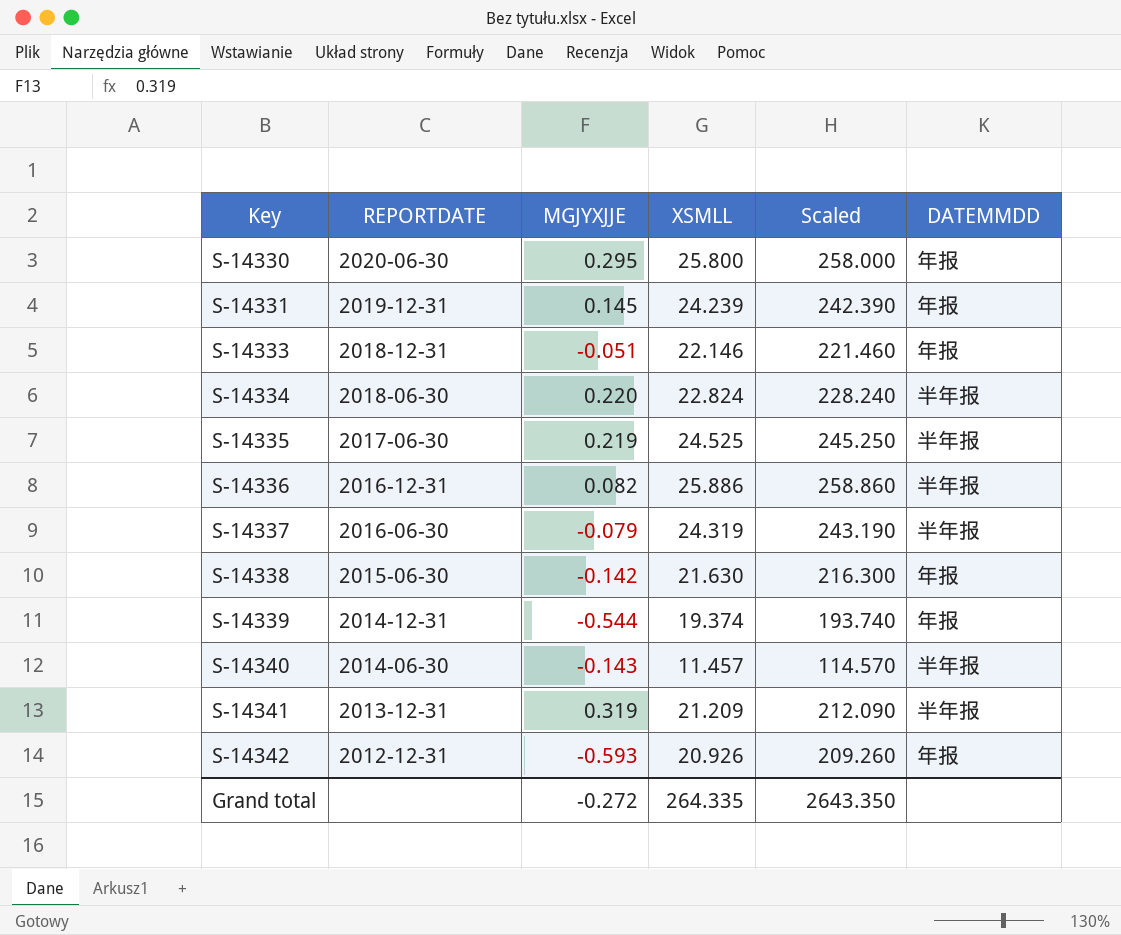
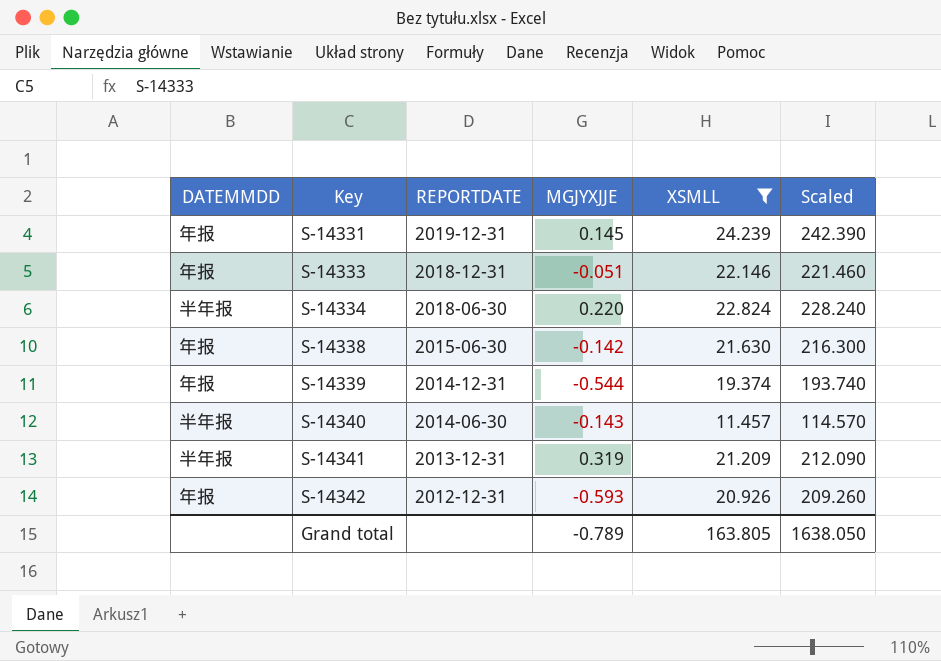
filter: none -> XSMLL <= 24.239
column DATEMMDD | position: 6 -> 1
Grand total | MGJYXJJE: -0.272 -> -0.789
Grand total | XSMLL: 264.335 -> 163.805
Grand total | Scaled: 2643.350 -> 1638.050

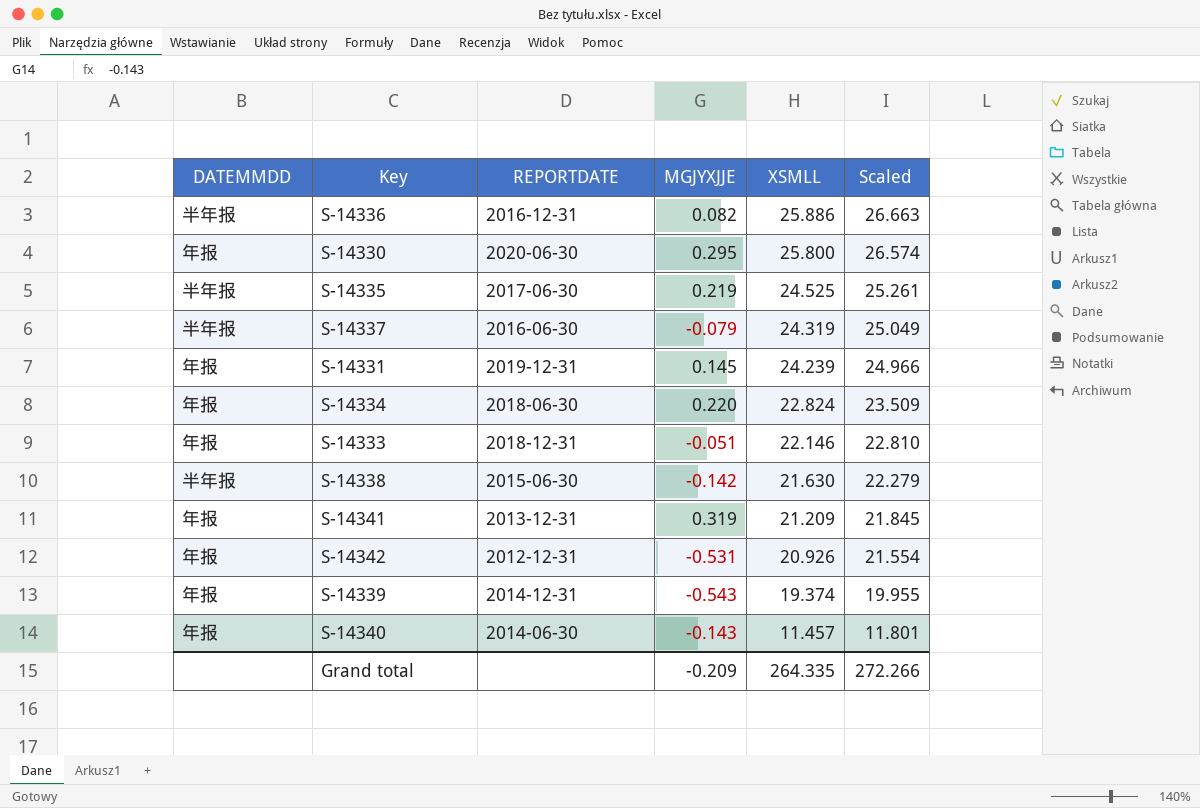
filter: XSMLL <= 24.239 -> none
row order: Key ascending -> XSMLL descending
column Scaled | formula: [XSMLL] * 10 -> [XSMLL] * 1.03
S-14334 | DATEMMDD: 半年报 -> 年报
S-14338 | DATEMMDD: 年报 -> 半年报
S-14341 | DATEMMDD: 半年报 -> 年报
S-14342 | MGJYXJJE: -0.593 -> -0.531
S-14339 | MGJYXJJE: -0.544 -> -0.543
S-14340 | DATEMMDD: 半年报 -> 年报
Grand total | MGJYXJJE: -0.789 -> -0.209
Grand total | XSMLL: 163.805 -> 264.335
Grand total | Scaled: 1638.050 -> 272.266

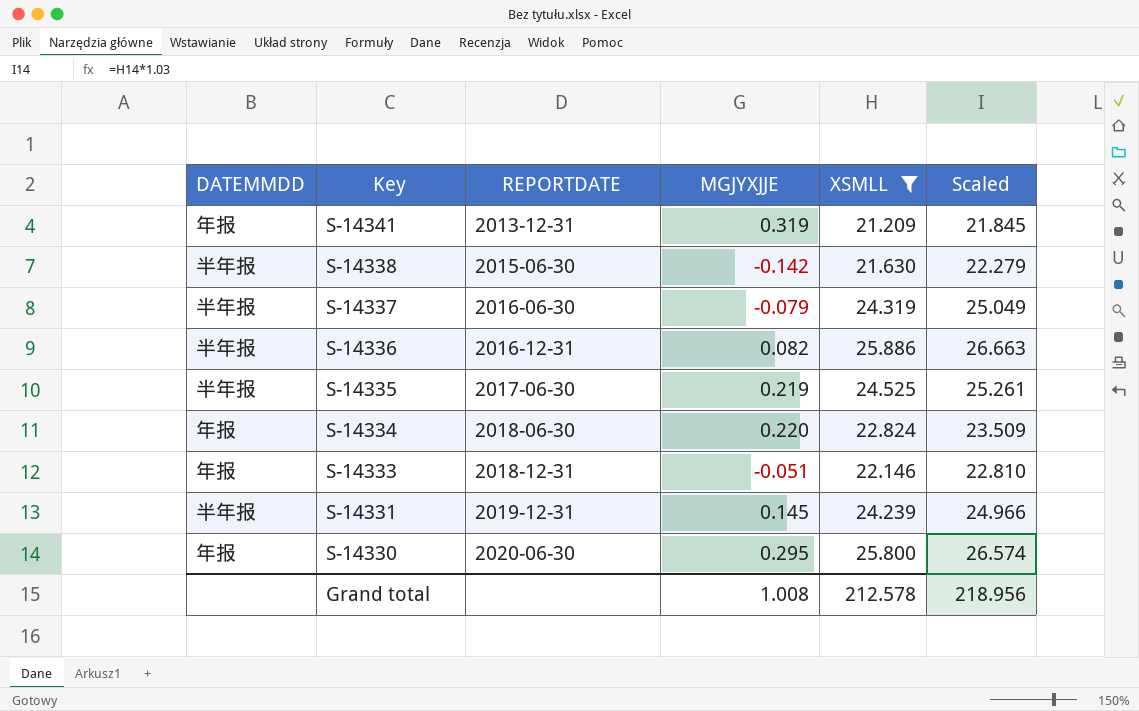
filter: none -> XSMLL >= 21.209
row order: XSMLL descending -> Key descending
S-14331 | DATEMMDD: 年报 -> 半年报
Grand total | MGJYXJJE: -0.209 -> 1.008
Grand total | XSMLL: 264.335 -> 212.578
Grand total | Scaled: 272.266 -> 218.956

